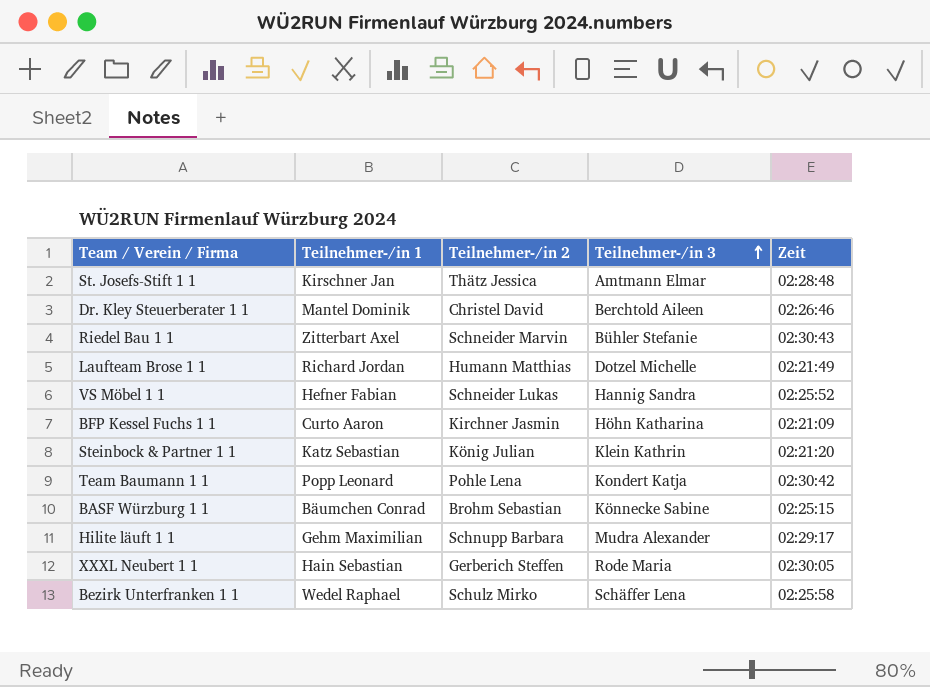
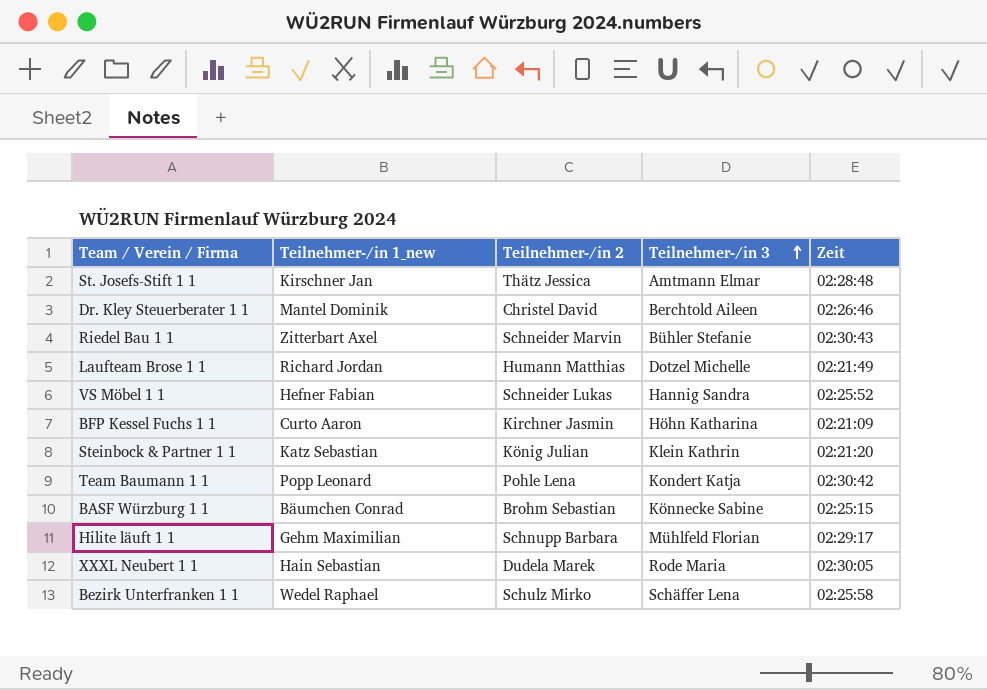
column name: Teilnehmer-/in 1 -> Teilnehmer-/in 1_new
Hilite läuft 1 1 | Teilnehmer-/in 3: Mudra Alexander -> Mühlfeld Florian
XXXL Neubert 1 1 | Teilnehmer-/in 2: Gerberich Steffen -> Dudela Marek

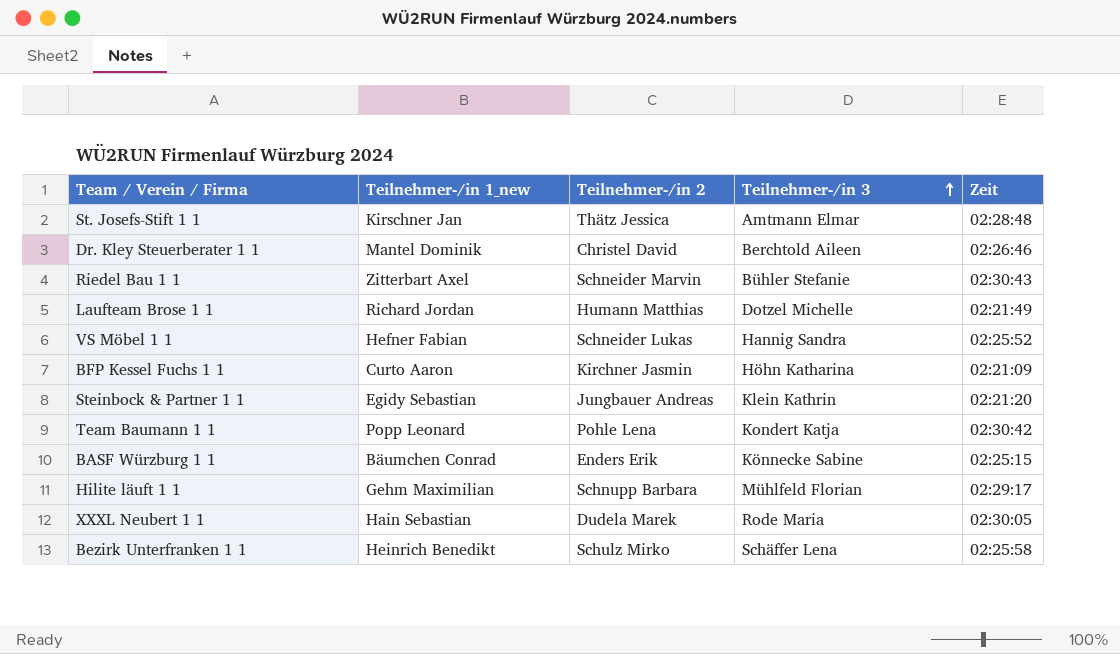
Steinbock & Partner 1 1 | Teilnehmer-/in 1_new: Katz Sebastian -> Egidy Sebastian
Steinbock & Partner 1 1 | Teilnehmer-/in 2: König Julian -> Jungbauer Andreas
BASF Würzburg 1 1 | Teilnehmer-/in 2: Brohm Sebastian -> Enders Erik
Bezirk Unterfranken 1 1 | Teilnehmer-/in 1_new: Wedel Raphael -> Heinrich Benedikt

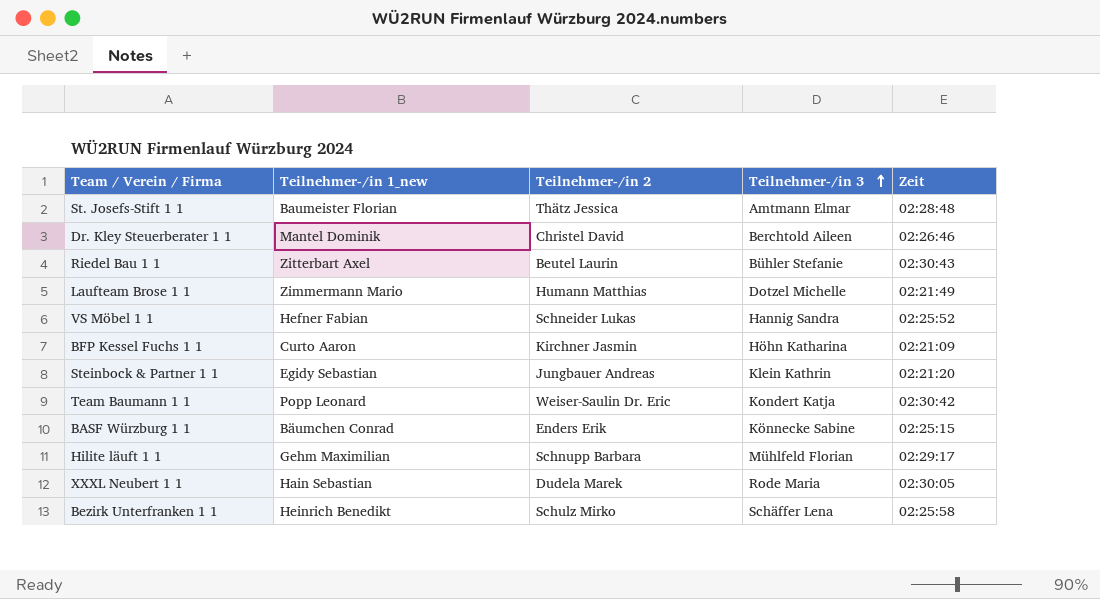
St. Josefs-Stift 1 1 | Teilnehmer-/in 1_new: Kirschner Jan -> Baumeister Florian
Riedel Bau 1 1 | Teilnehmer-/in 2: Schneider Marvin -> Beutel Laurin
Laufteam Brose 1 1 | Teilnehmer-/in 1_new: Richard Jordan -> Zimmermann Mario
Team Baumann 1 1 | Teilnehmer-/in 2: Pohle Lena -> Weiser-Saulin Dr. Eric

